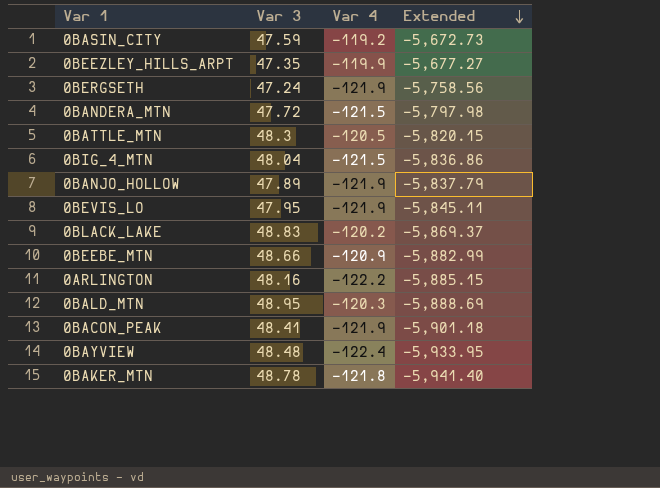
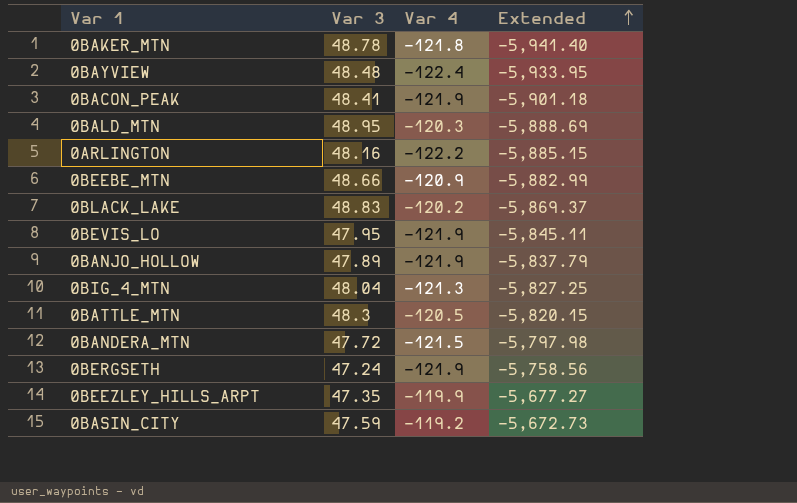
row order: Extended descending -> Extended ascending
0BIG_4_MTN | Var 4: -121.5 -> -121.3
0BIG_4_MTN | Extended: -5,836.86 -> -5,827.25

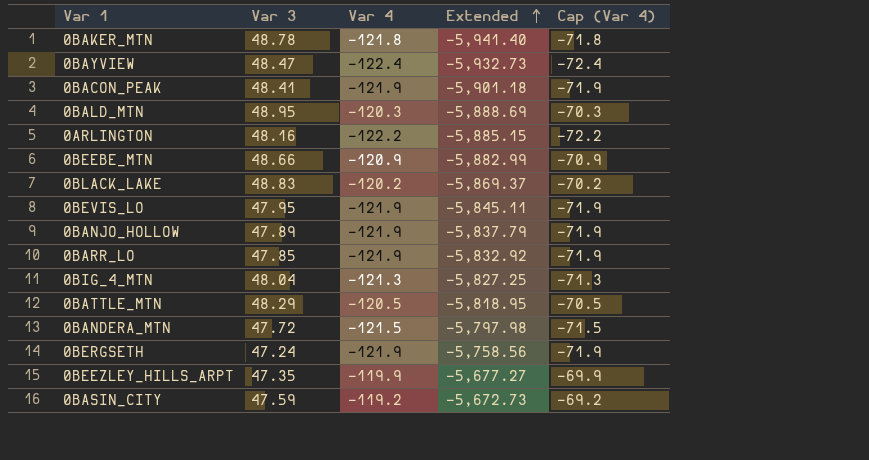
column Cap (Var 4) | formula: none -> [Var 4] + 50
0BAYVIEW | Var 3: 48.48 -> 48.47
0BAYVIEW | Extended: -5,933.95 -> -5,932.73
row 0BARR_LO: none -> 47.85 | -121.9 | -5,832.92 | -71.9
0BATTLE_MTN | Var 3: 48.3 -> 48.29
0BATTLE_MTN | Extended: -5,820.15 -> -5,818.95

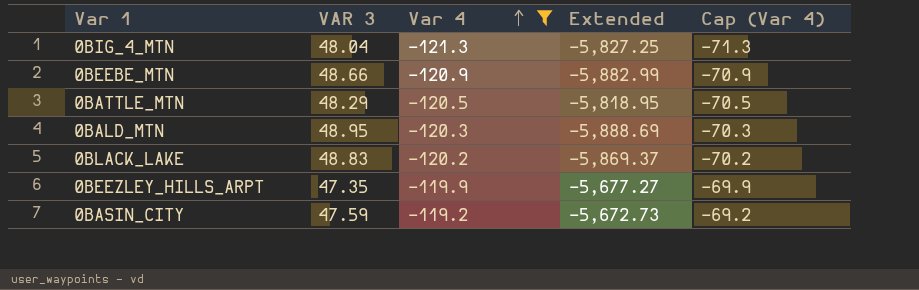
filter: none -> Var 4 >= -121.3
row order: Extended ascending -> Var 4 ascending
column name: Var 3 -> VAR 3

